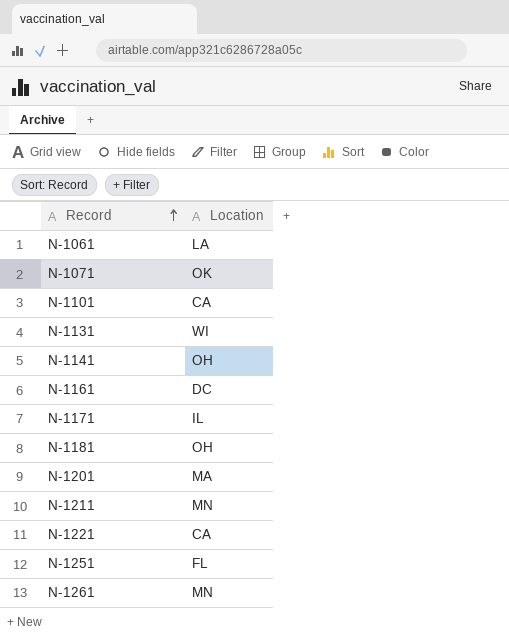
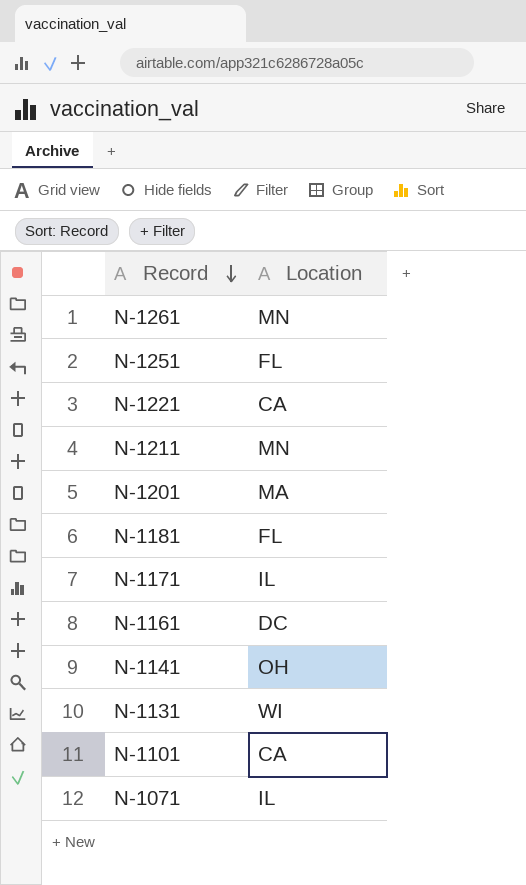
row order: Record ascending -> Record descending
row N-1061: LA -> none
N-1181 | Location: OH -> FL
N-1071 | Location: OK -> IL

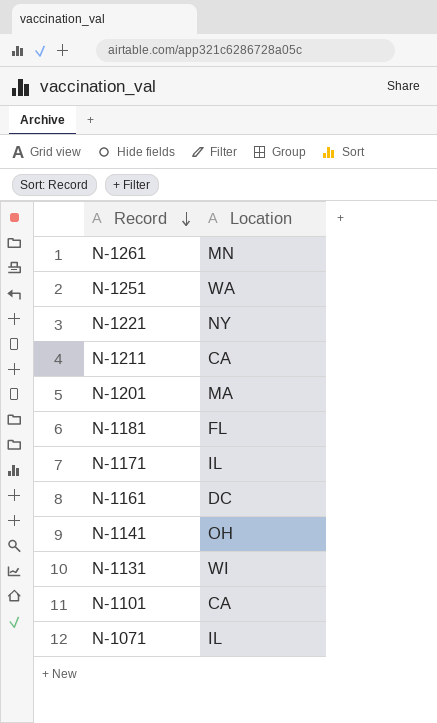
N-1251 | Location: FL -> WA
N-1221 | Location: CA -> NY
N-1211 | Location: MN -> CA

